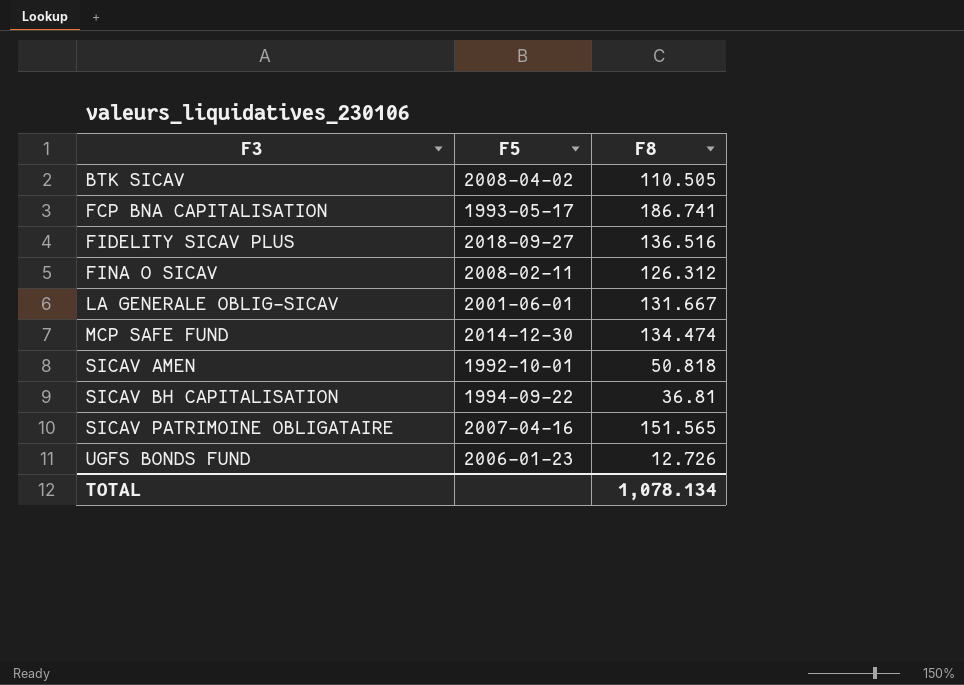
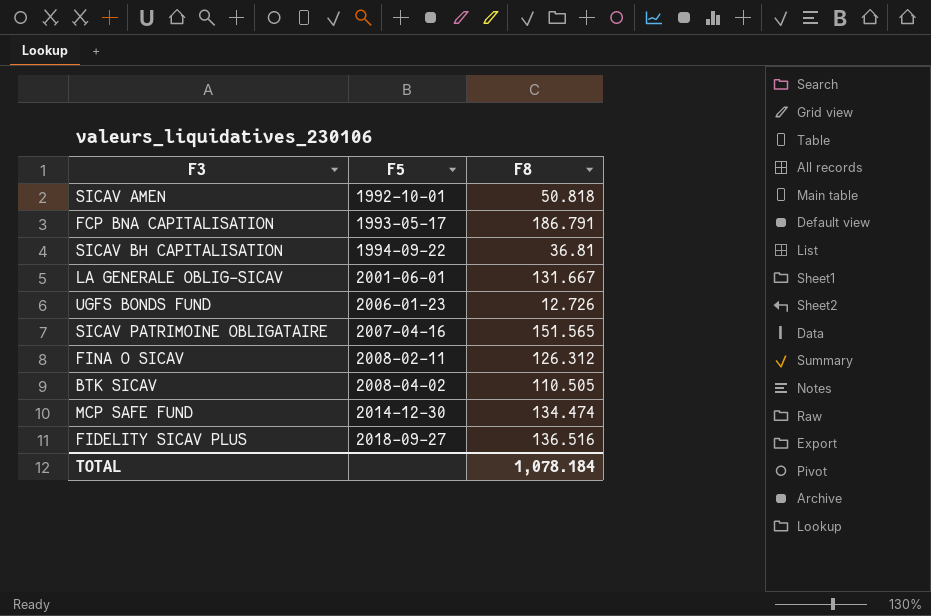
row order: F3 ascending -> F5 ascending
FCP BNA CAPITALISATION | F8: 186.741 -> 186.791
TOTAL | F8: 1,078.134 -> 1,078.184

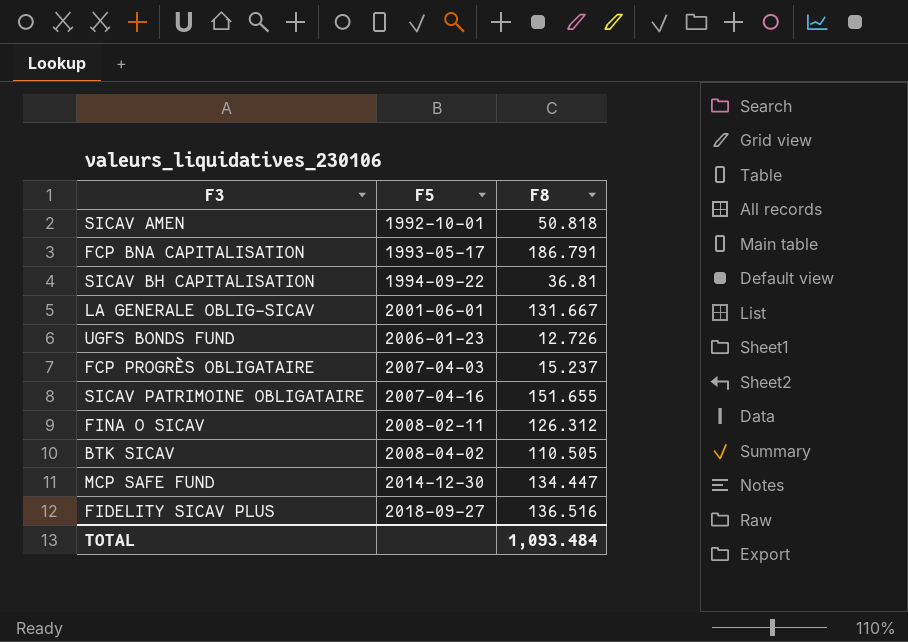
row FCP PROGRÈS OBLIGATAIRE: none -> 2007-04-03 | 15.237
SICAV PATRIMOINE OBLIGATAIRE | F8: 151.565 -> 151.655
MCP SAFE FUND | F8: 134.474 -> 134.447
TOTAL | F8: 1,078.184 -> 1,093.484

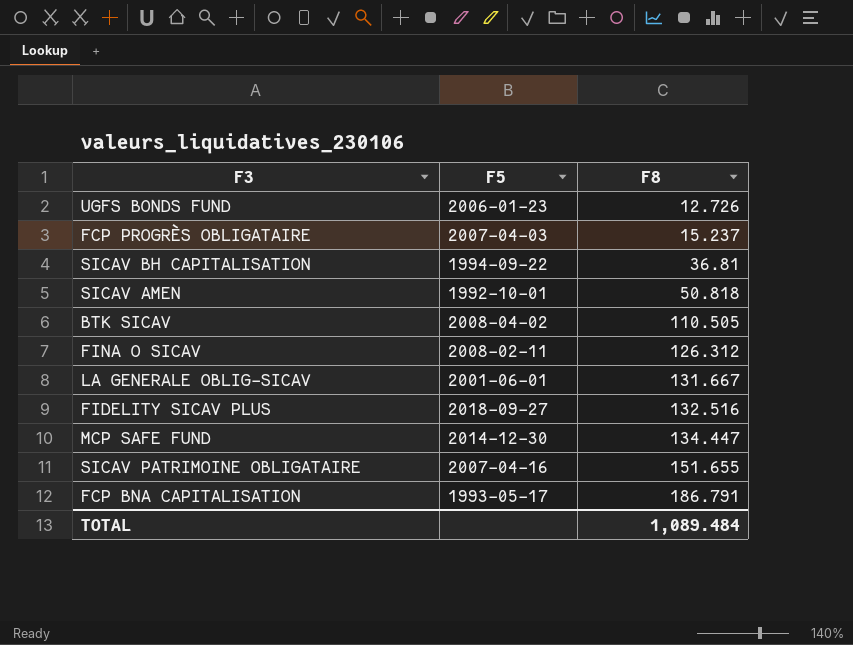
row order: F5 ascending -> F8 ascending
FIDELITY SICAV PLUS | F8: 136.516 -> 132.516
TOTAL | F8: 1,093.484 -> 1,089.484

